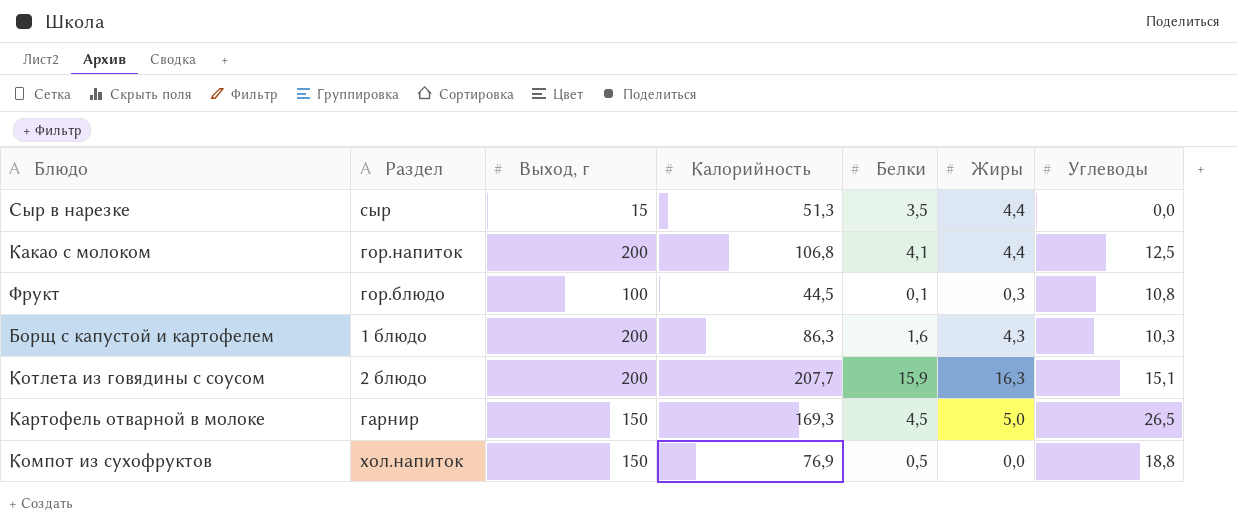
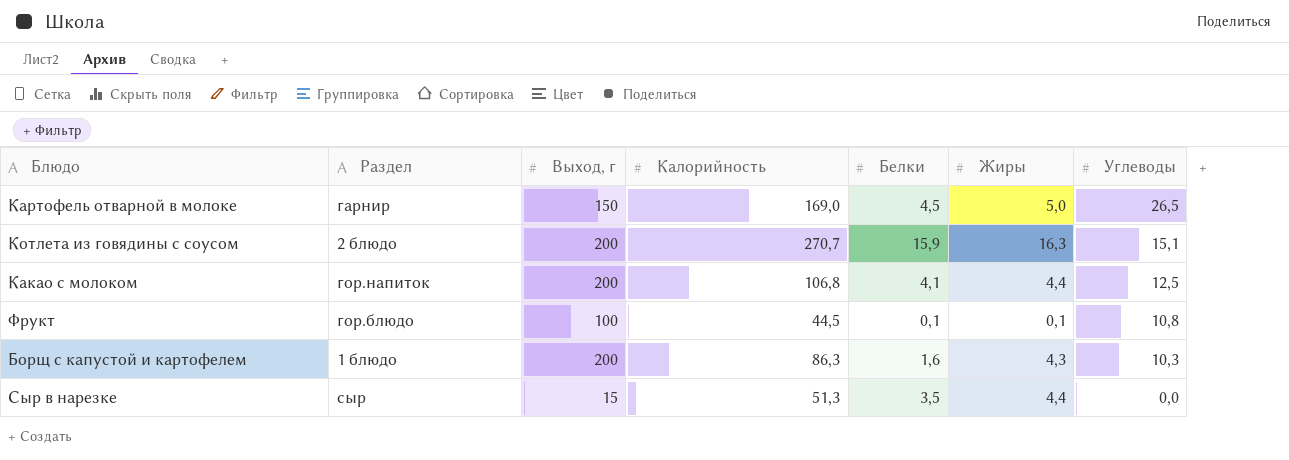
row order: none -> Углеводы descending
row Компот из сухофруктов: хол.напиток | 150 | 76,9 | 0,5 | 0,0 | 18,8 -> none
Картофель отварной в молоке | Калорийность: 169,3 -> 169,0
Котлета из говядины с соусом | Калорийность: 207,7 -> 270,7
Фрукт | Жиры: 0,3 -> 0,1

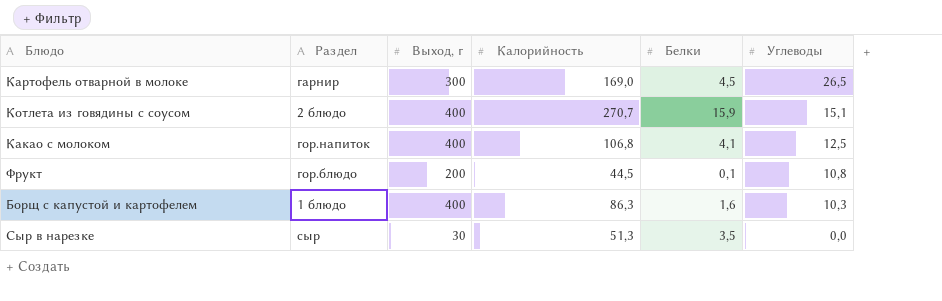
column Жиры | position: 6 -> none
Картофель отварной в молоке | Выход, г: 150 -> 300
Котлета из говядины с соусом | Выход, г: 200 -> 400
Какао с молоком | Выход, г: 200 -> 400
Фрукт | Выход, г: 100 -> 200
Борщ с капустой и картофелем | Выход, г: 200 -> 400
Сыр в нарезке | Выход, г: 15 -> 30

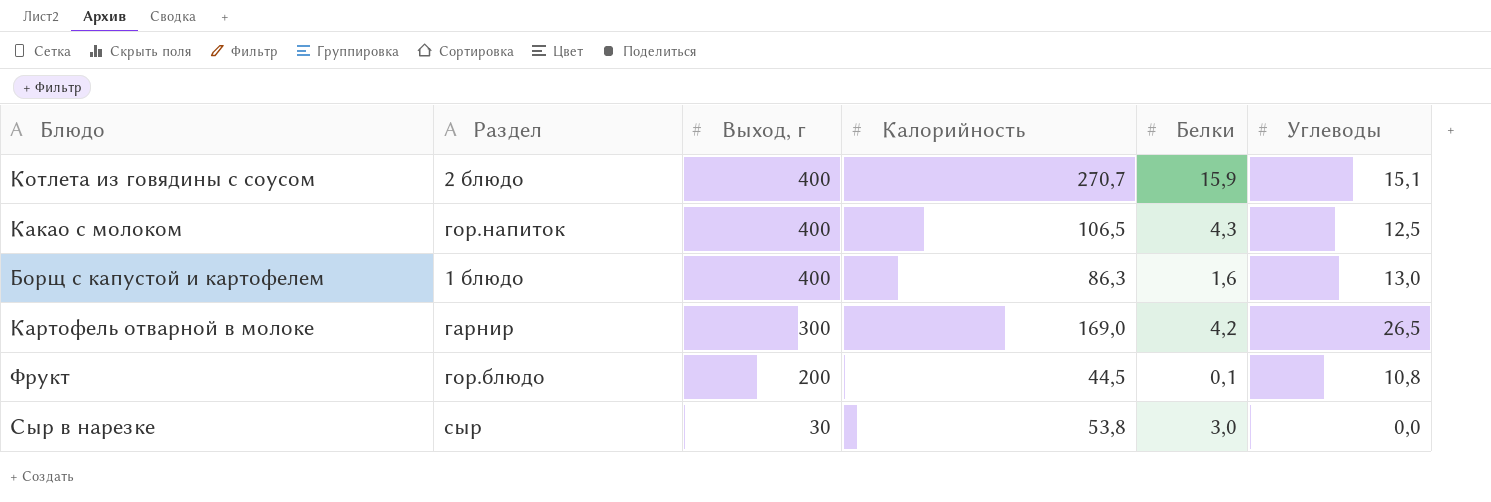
row order: Углеводы descending -> Выход, г descending
Какао с молоком | Калорийность: 106,8 -> 106,5
Какао с молоком | Белки: 4,1 -> 4,3
Борщ с капустой и картофелем | Углеводы: 10,3 -> 13,0
Картофель отварной в молоке | Белки: 4,5 -> 4,2
Сыр в нарезке | Калорийность: 51,3 -> 53,8
Сыр в нарезке | Белки: 3,5 -> 3,0

